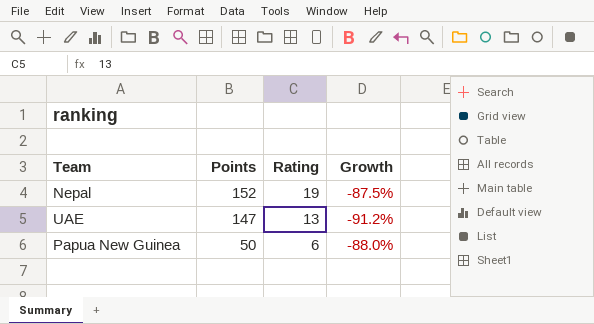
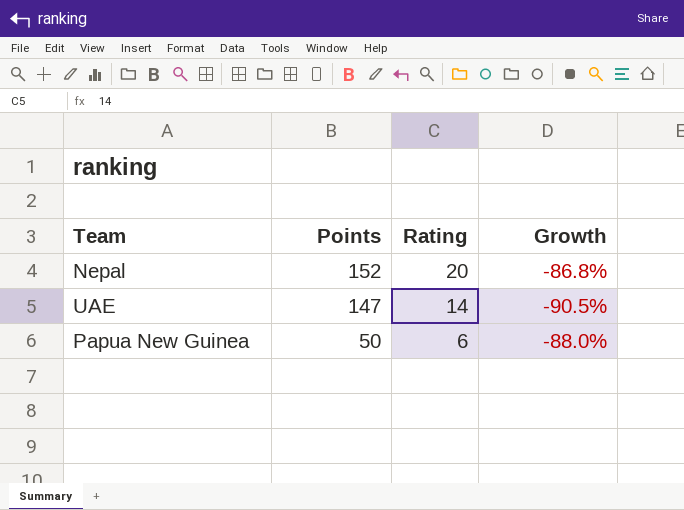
Nepal | Rating: 19 -> 20
Nepal | Growth: -87.5% -> -86.8%
UAE | Rating: 13 -> 14
UAE | Growth: -91.2% -> -90.5%

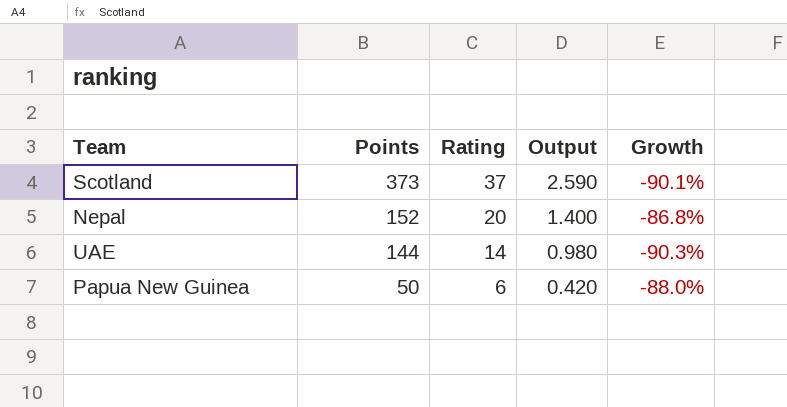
column Output | formula: none -> [Rating] * 0.07
row Scotland: none -> 373 | 37 | 2.590 | -90.1%
UAE | Points: 147 -> 144
UAE | Growth: -90.5% -> -90.3%

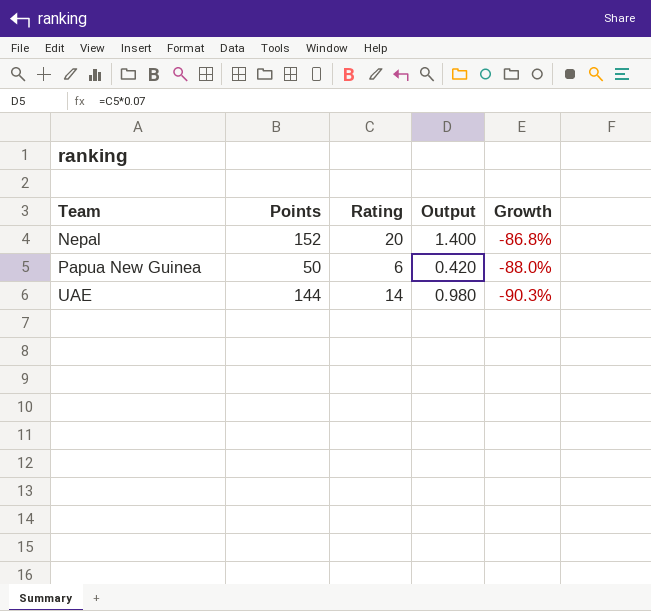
row order: Points descending -> Team ascending
row Scotland: 373 | 37 | 2.590 | -90.1% -> none

